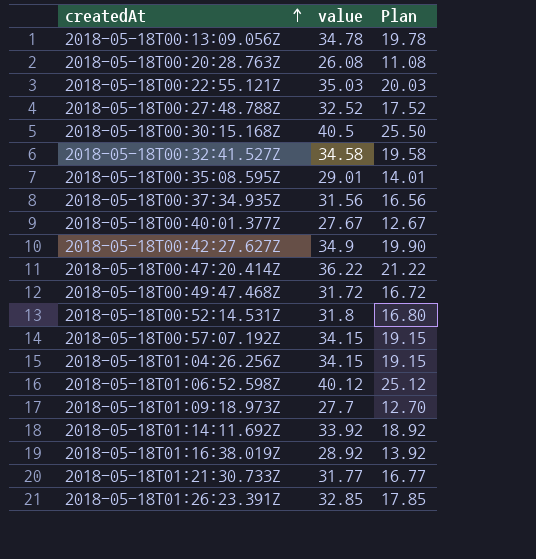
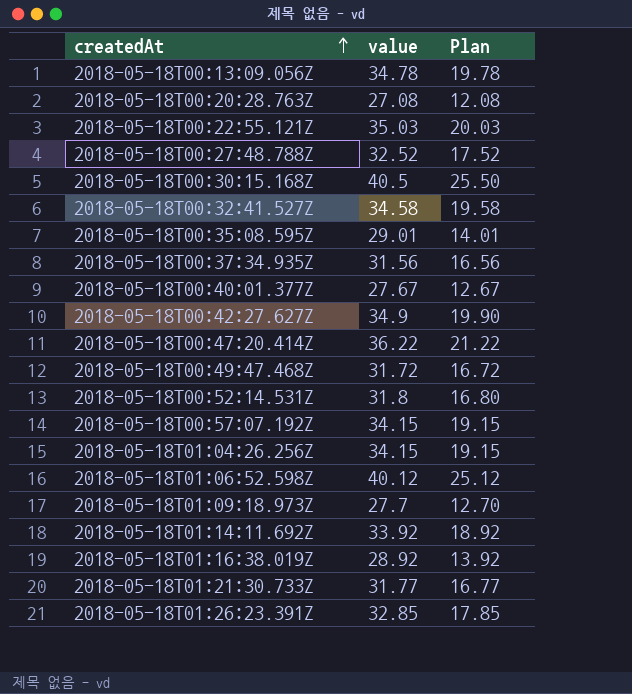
2018-05-18T00:20:28.763Z | value: 26.08 -> 27.08
2018-05-18T00:20:28.763Z | Plan: 11.08 -> 12.08

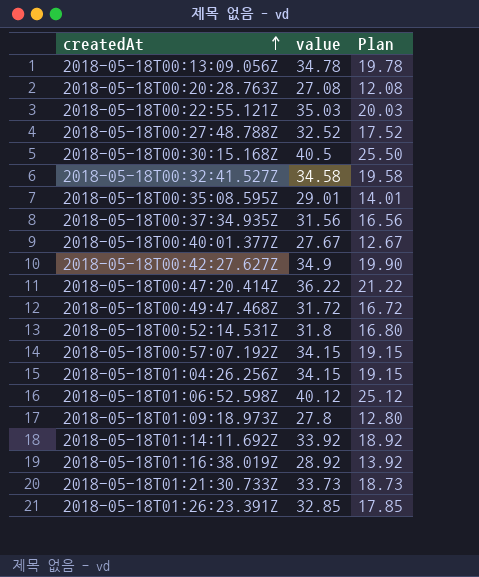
2018-05-18T01:09:18.973Z | value: 27.7 -> 27.8
2018-05-18T01:09:18.973Z | Plan: 12.70 -> 12.80
2018-05-18T01:21:30.733Z | value: 31.77 -> 33.73
2018-05-18T01:21:30.733Z | Plan: 16.77 -> 18.73

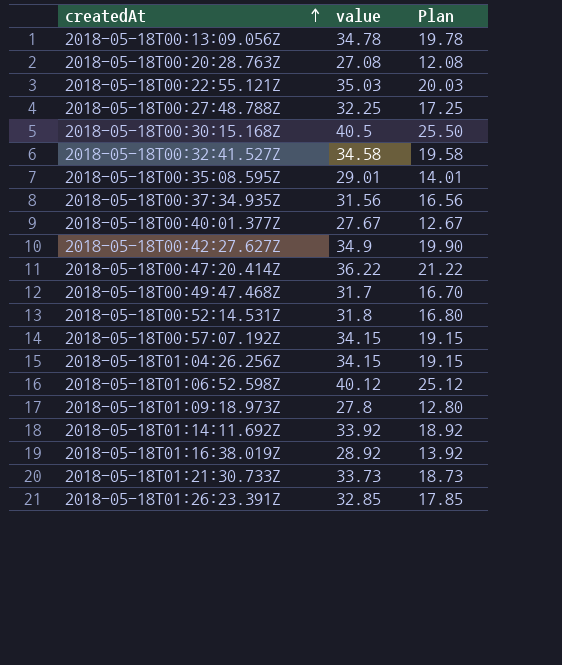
2018-05-18T00:27:48.788Z | value: 32.52 -> 32.25
2018-05-18T00:27:48.788Z | Plan: 17.52 -> 17.25
2018-05-18T00:49:47.468Z | value: 31.72 -> 31.7
2018-05-18T00:49:47.468Z | Plan: 16.72 -> 16.70

